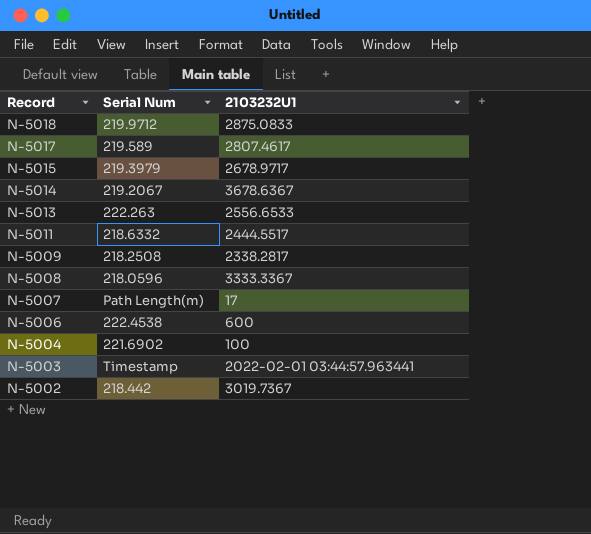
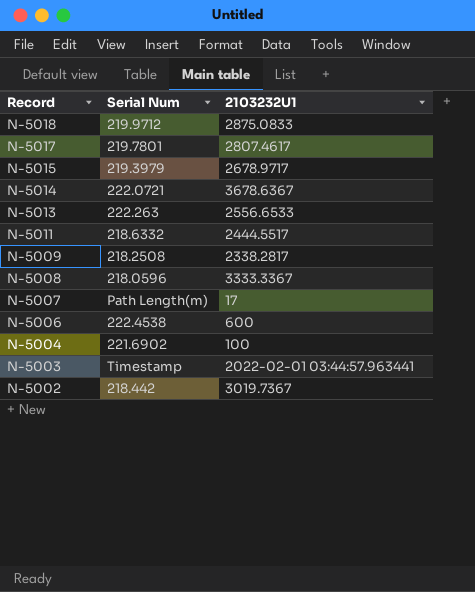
N-5017 | Serial Num: 219.589 -> 219.7801
N-5014 | Serial Num: 219.2067 -> 222.0721

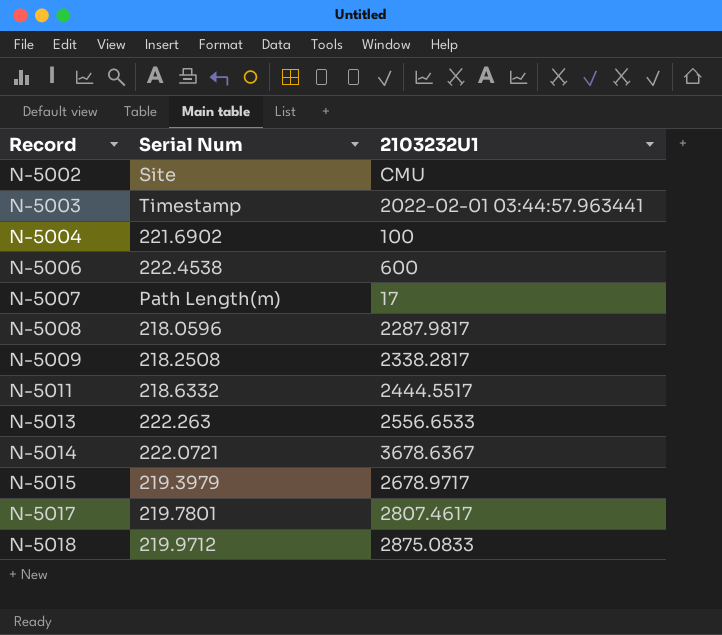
row order: Record descending -> Record ascending
N-5002 | Serial Num: 218.442 -> Site
N-5002 | 2103232U1: 3019.7367 -> CMU
N-5008 | 2103232U1: 3333.3367 -> 2287.9817

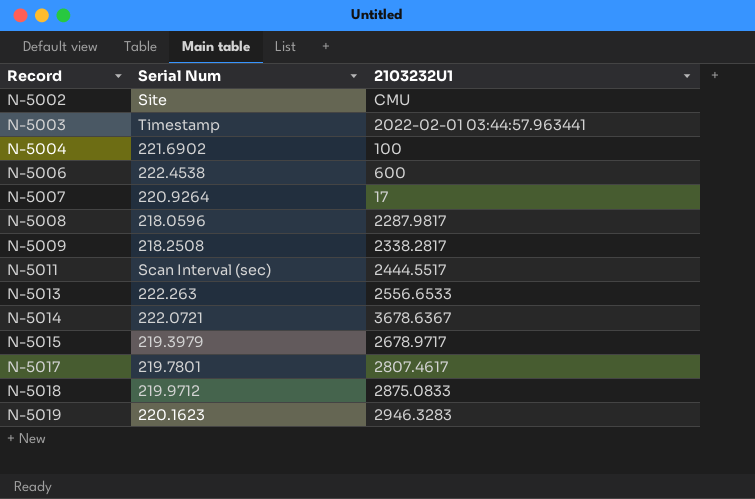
N-5007 | Serial Num: Path Length(m) -> 220.9264
N-5011 | Serial Num: 218.6332 -> Scan Interval (sec)
row N-5019: none -> 220.1623 | 2946.3283

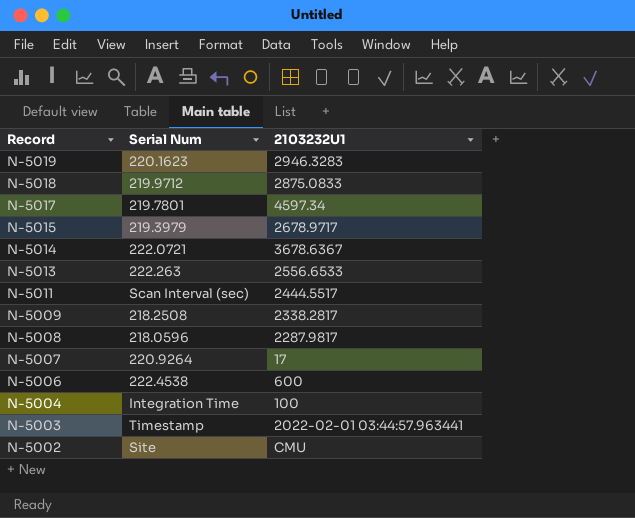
row order: Record ascending -> Record descending
N-5017 | 2103232U1: 2807.4617 -> 4597.34
N-5004 | Serial Num: 221.6902 -> Integration Time

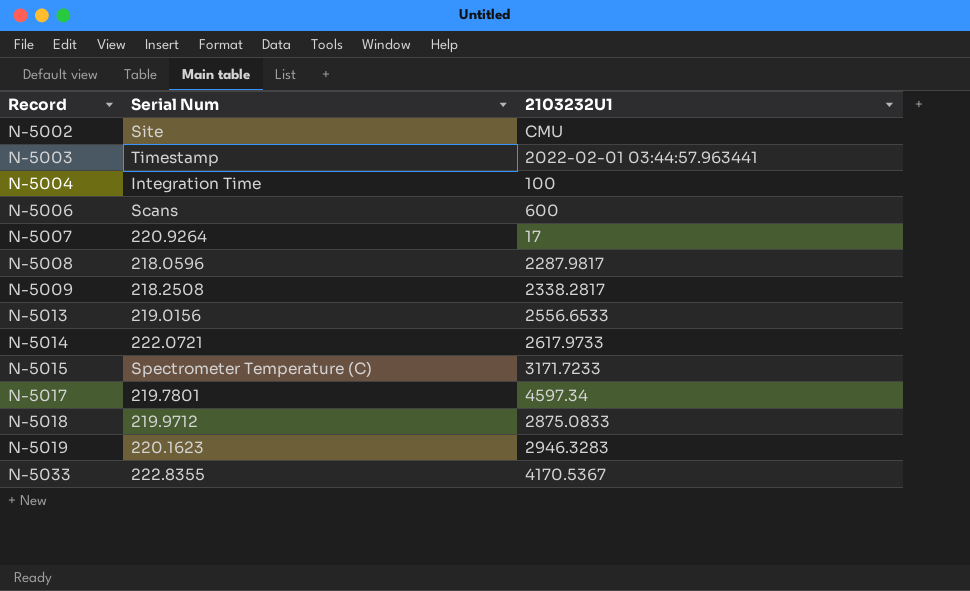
row order: Record descending -> Record ascending
row N-5011: Scan Interval (sec) | 2444.5517 -> none
N-5006 | Serial Num: 222.4538 -> Scans
N-5013 | Serial Num: 222.263 -> 219.0156
N-5014 | 2103232U1: 3678.6367 -> 2617.9733
N-5015 | Serial Num: 219.3979 -> Spectrometer Temperature (C)
N-5015 | 2103232U1: 2678.9717 -> 3171.7233
row N-5033: none -> 222.8355 | 4170.5367

